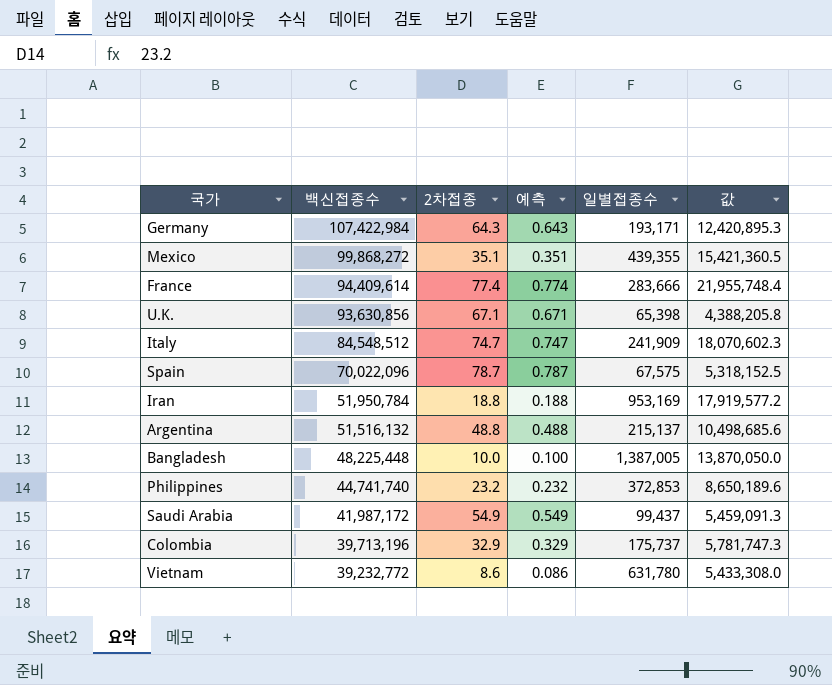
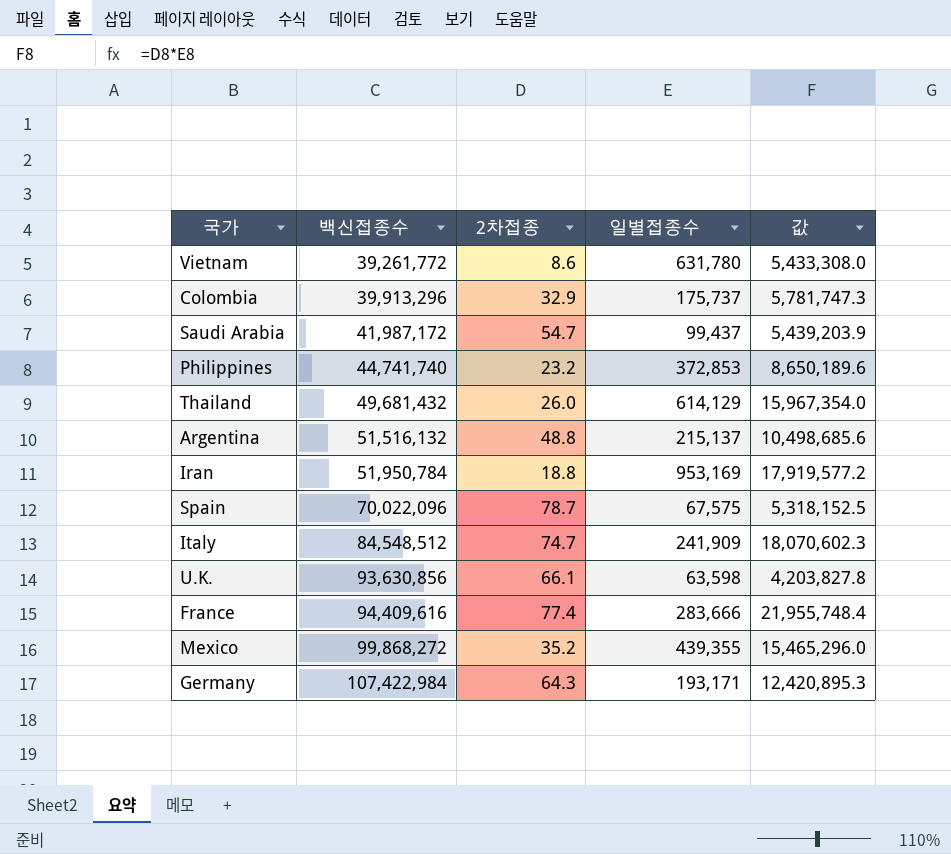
row order: 백신접종수 descending -> 백신접종수 ascending
column 예측 | formula: [2차접종] * 0.01 -> none
row Bangladesh: 48,225,448 | 10.0 | 0.100 | 1,387,005 | 13,870,050.0 -> none
Vietnam | 백신접종수: 39,232,772 -> 39,261,772
Colombia | 백신접종수: 39,713,196 -> 39,913,296
Saudi Arabia | 2차접종: 54.9 -> 54.7
Saudi Arabia | 값: 5,459,091.3 -> 5,439,203.9
row Thailand: none -> 49,681,432 | 26.0 | 614,129 | 15,967,354.0
U.K. | 2차접종: 67.1 -> 66.1
U.K. | 일별접종수: 65,398 -> 63,598
U.K. | 값: 4,388,205.8 -> 4,203,827.8
France | 백신접종수: 94,409,614 -> 94,409,616
Mexico | 2차접종: 35.1 -> 35.2
Mexico | 값: 15,421,360.5 -> 15,465,296.0

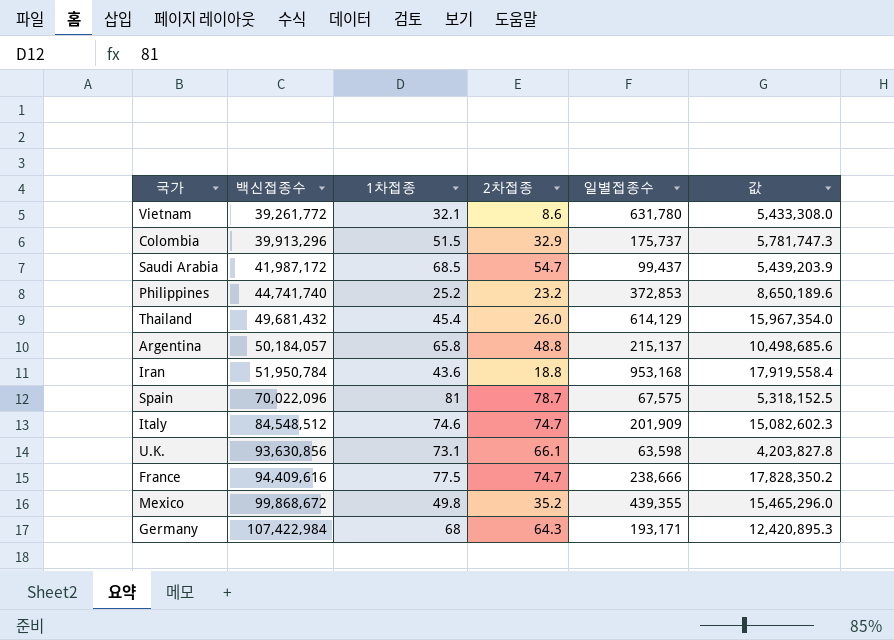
column 1차접종 | position: none -> 3
Argentina | 백신접종수: 51,516,132 -> 50,184,057
Iran | 일별접종수: 953,169 -> 953,168
Iran | 값: 17,919,577.2 -> 17,919,558.4
Italy | 일별접종수: 241,909 -> 201,909
Italy | 값: 18,070,602.3 -> 15,082,602.3
France | 2차접종: 77.4 -> 74.7
France | 일별접종수: 283,666 -> 238,666
France | 값: 21,955,748.4 -> 17,828,350.2
Mexico | 백신접종수: 99,868,272 -> 99,868,672

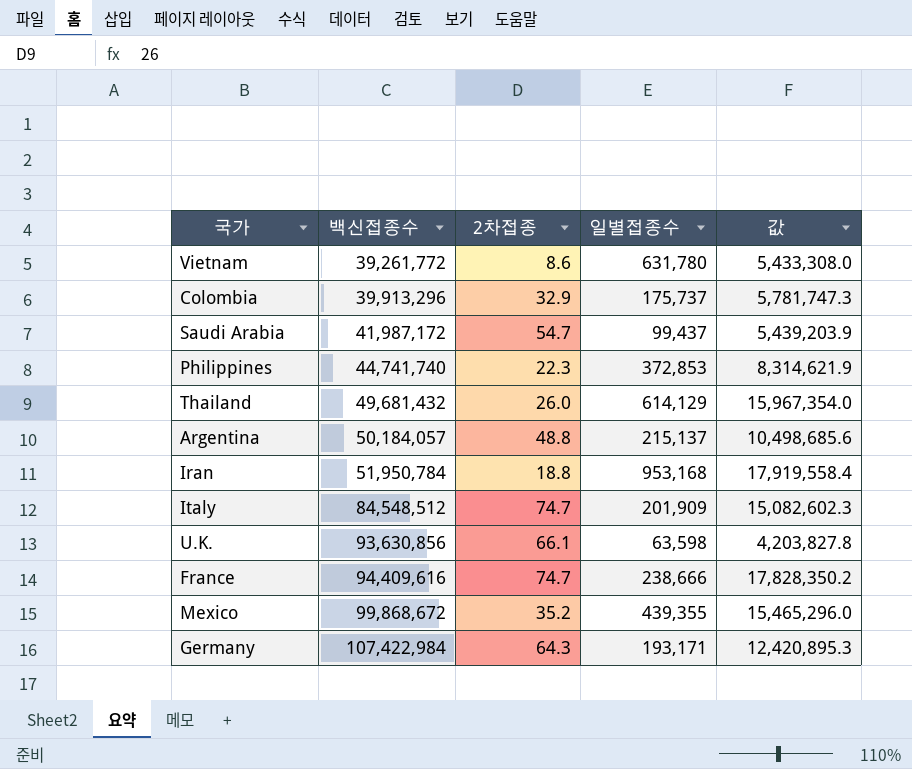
column 1차접종 | position: 3 -> none
row Spain: 70,022,096 | 81 | 78.7 | 67,575 | 5,318,152.5 -> none
Philippines | 2차접종: 23.2 -> 22.3
Philippines | 값: 8,650,189.6 -> 8,314,621.9

